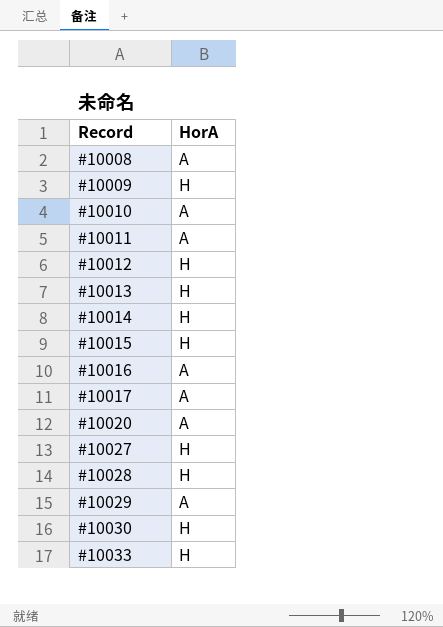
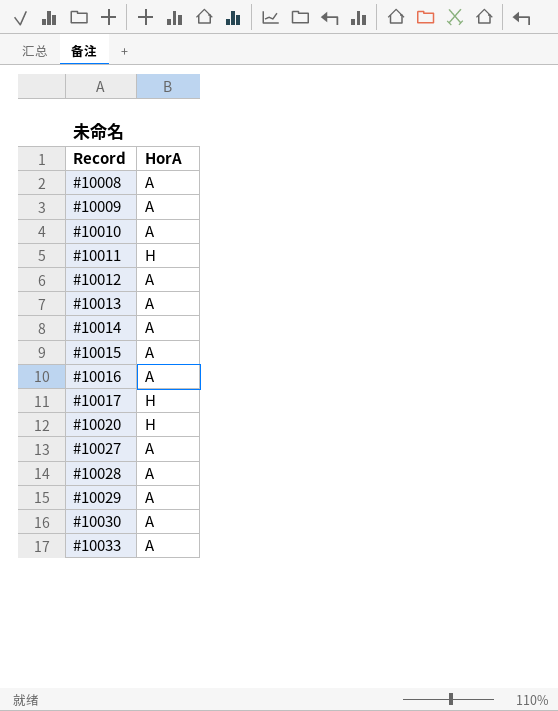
#10009 | HorA: H -> A
#10011 | HorA: A -> H
#10012 | HorA: H -> A
#10013 | HorA: H -> A
#10014 | HorA: H -> A
#10015 | HorA: H -> A
#10017 | HorA: A -> H
#10020 | HorA: A -> H
#10027 | HorA: H -> A
#10028 | HorA: H -> A
#10030 | HorA: H -> A
#10033 | HorA: H -> A

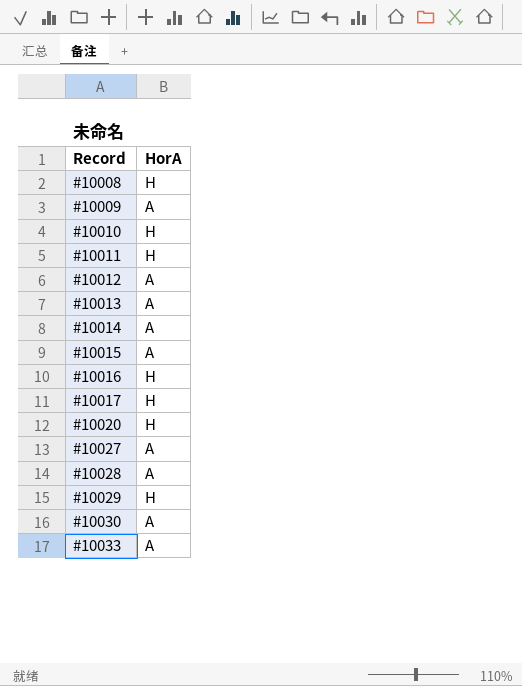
#10008 | HorA: A -> H
#10010 | HorA: A -> H
#10016 | HorA: A -> H
#10029 | HorA: A -> H

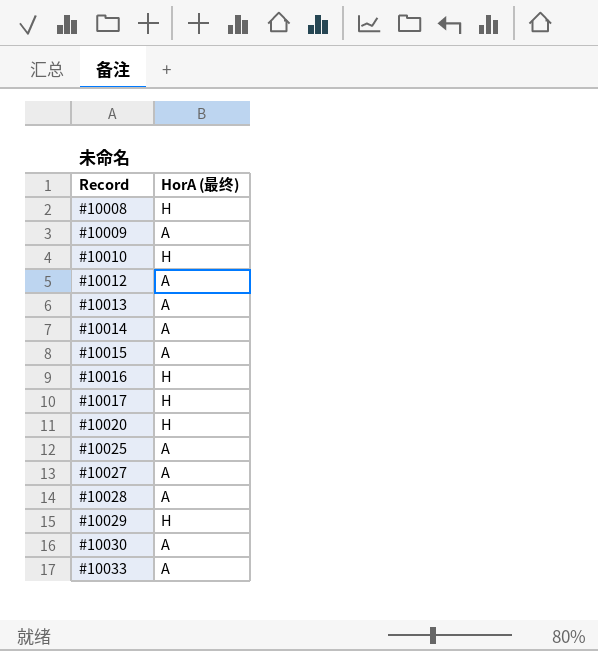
column name: HorA -> HorA (最终)
row #10011: H -> none
row #10025: none -> A

